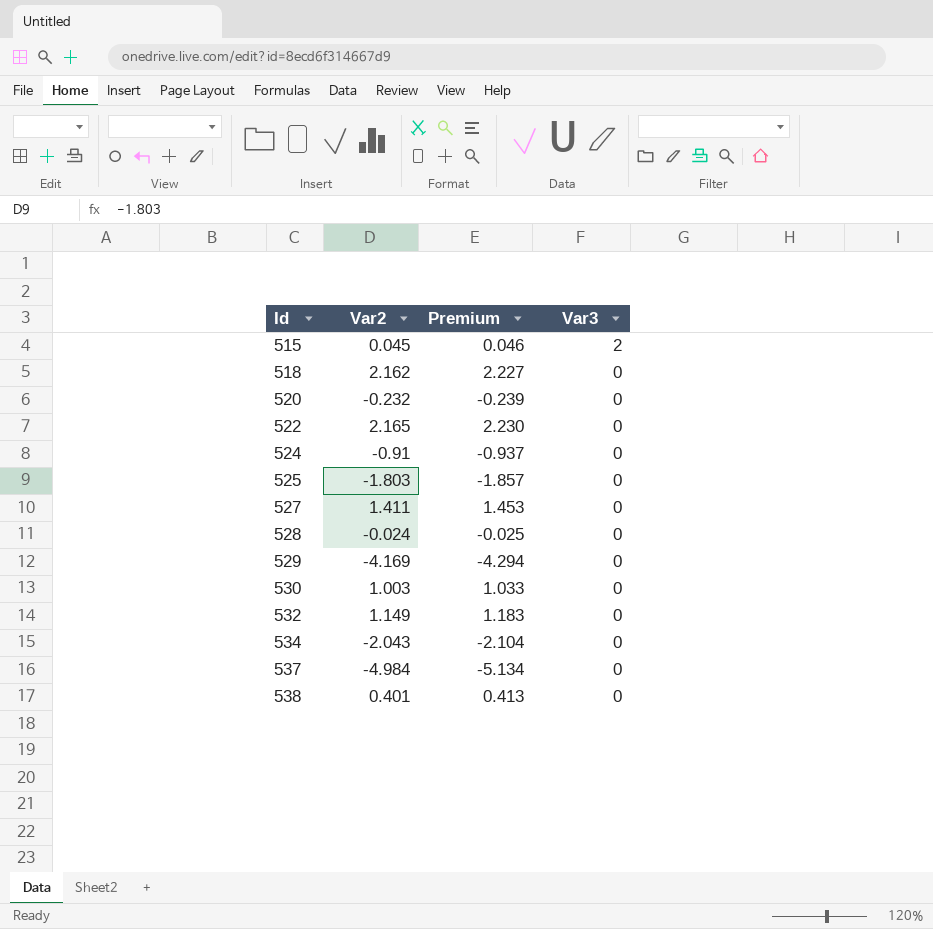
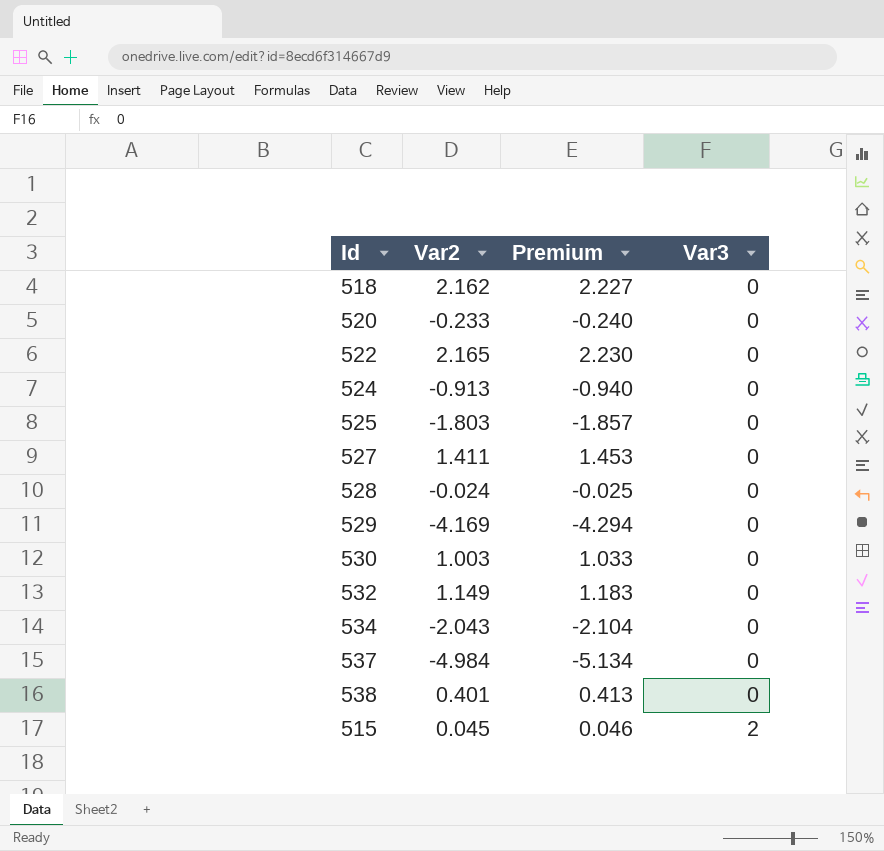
row order: Id ascending -> Var3 ascending
520 | Var2: -0.232 -> -0.233
520 | Premium: -0.239 -> -0.240
524 | Var2: -0.91 -> -0.913
524 | Premium: -0.937 -> -0.940

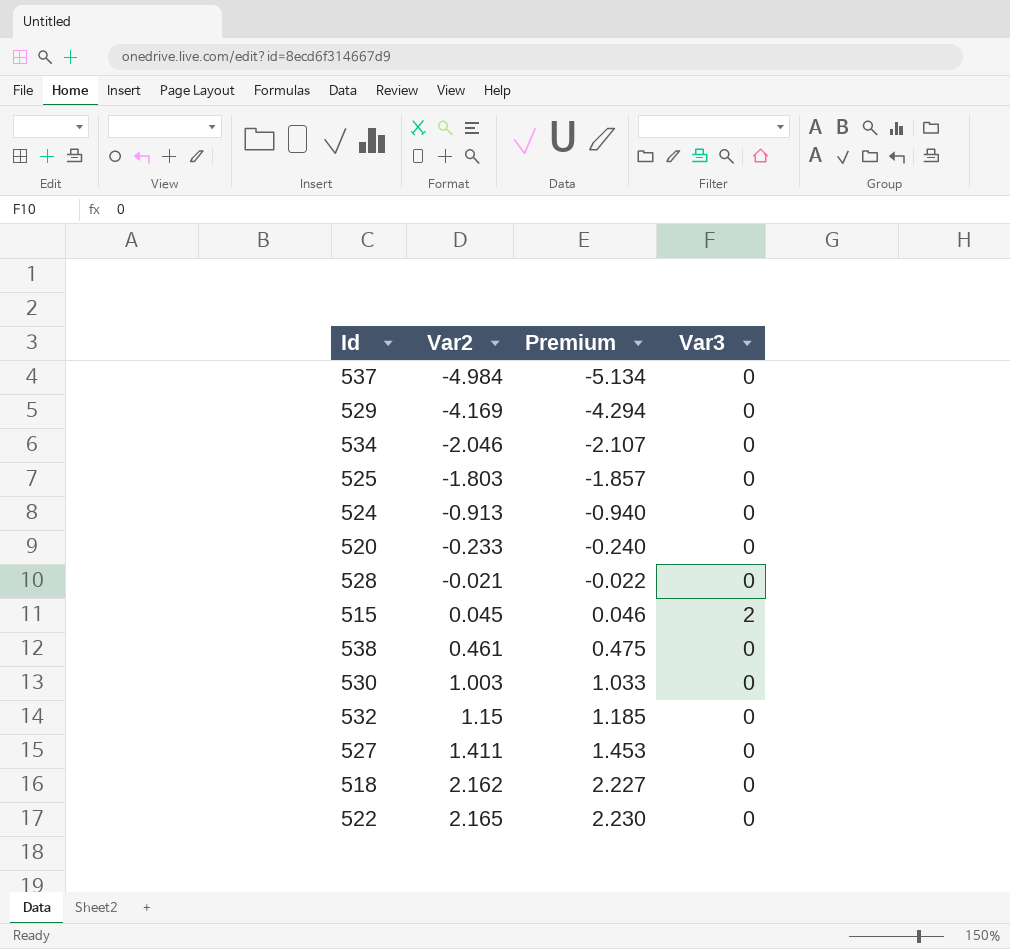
row order: Var3 ascending -> Var2 ascending
534 | Var2: -2.043 -> -2.046
534 | Premium: -2.104 -> -2.107
528 | Var2: -0.024 -> -0.021
528 | Premium: -0.025 -> -0.022
538 | Var2: 0.401 -> 0.461
538 | Premium: 0.413 -> 0.475
532 | Var2: 1.149 -> 1.15
532 | Premium: 1.183 -> 1.185

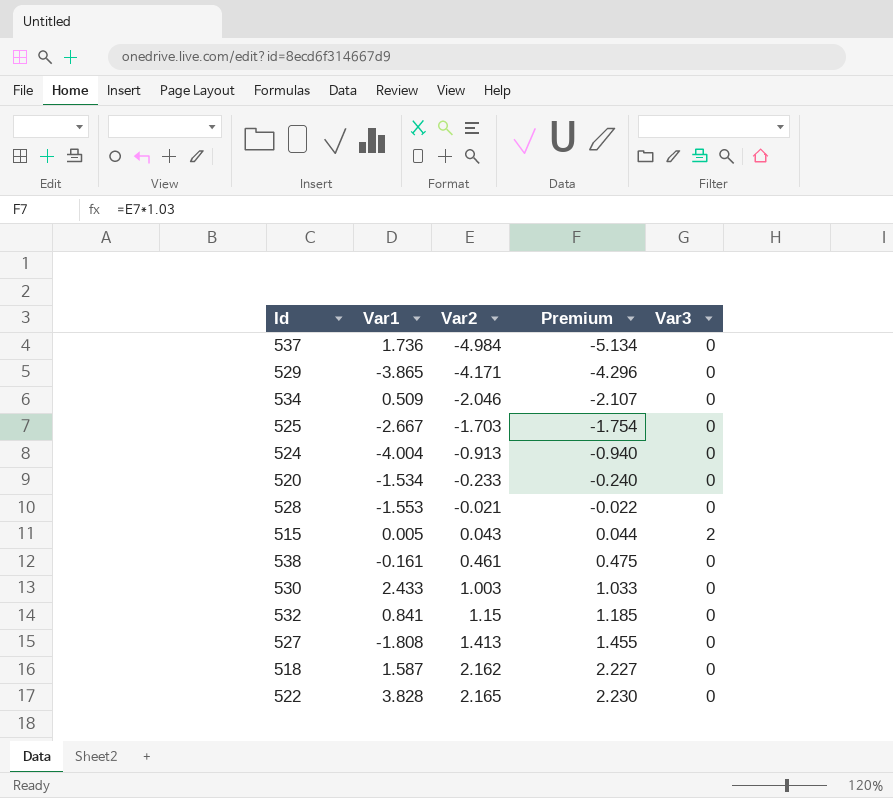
column Var1 | position: none -> 2
529 | Var2: -4.169 -> -4.171
529 | Premium: -4.294 -> -4.296
525 | Var2: -1.803 -> -1.703
525 | Premium: -1.857 -> -1.754
515 | Var2: 0.045 -> 0.043
515 | Premium: 0.046 -> 0.044
527 | Var2: 1.411 -> 1.413
527 | Premium: 1.453 -> 1.455

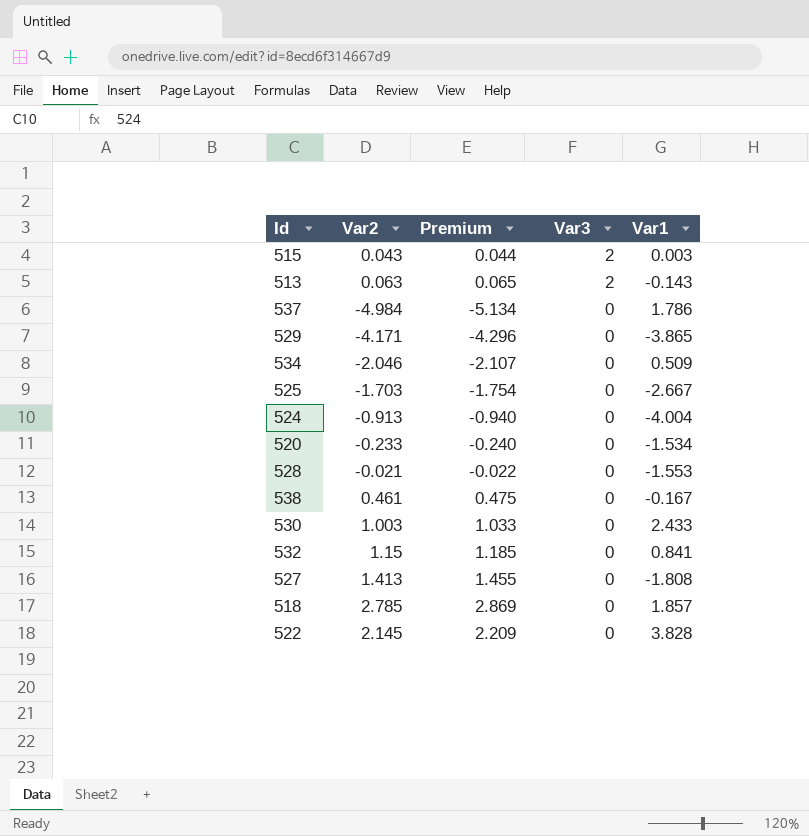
row order: Var2 ascending -> Var3 descending
column Var1 | position: 2 -> 5
515 | Var1: 0.005 -> 0.003
row 513: none -> 0.063 | 0.065 | 2 | -0.143
537 | Var1: 1.736 -> 1.786
538 | Var1: -0.161 -> -0.167
518 | Var2: 2.162 -> 2.785
518 | Premium: 2.227 -> 2.869
518 | Var1: 1.587 -> 1.857
522 | Var2: 2.165 -> 2.145
522 | Premium: 2.230 -> 2.209

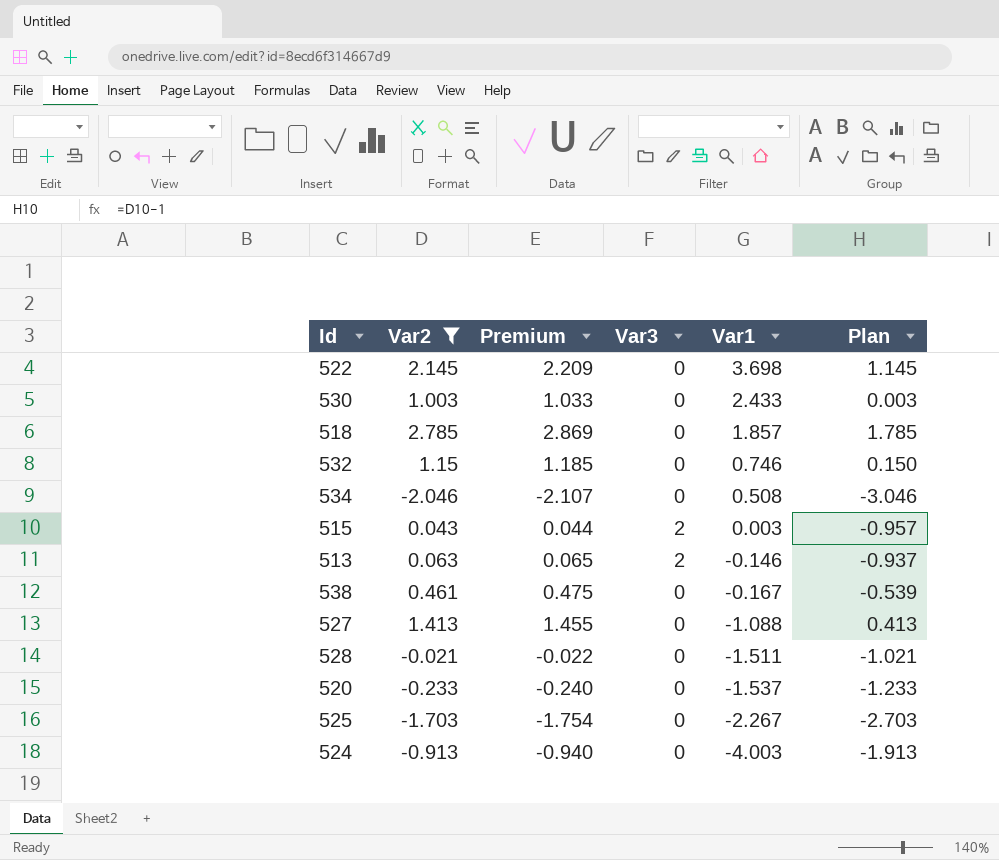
filter: none -> Var2 >= -2.046
row order: Var3 descending -> Var1 descending
column Plan | formula: none -> [Var2] - 1
522 | Var1: 3.828 -> 3.698
532 | Var1: 0.841 -> 0.746
534 | Var1: 0.509 -> 0.508
513 | Var1: -0.143 -> -0.146
527 | Var1: -1.808 -> -1.088
528 | Var1: -1.553 -> -1.511
520 | Var1: -1.534 -> -1.537
525 | Var1: -2.667 -> -2.267
524 | Var1: -4.004 -> -4.003

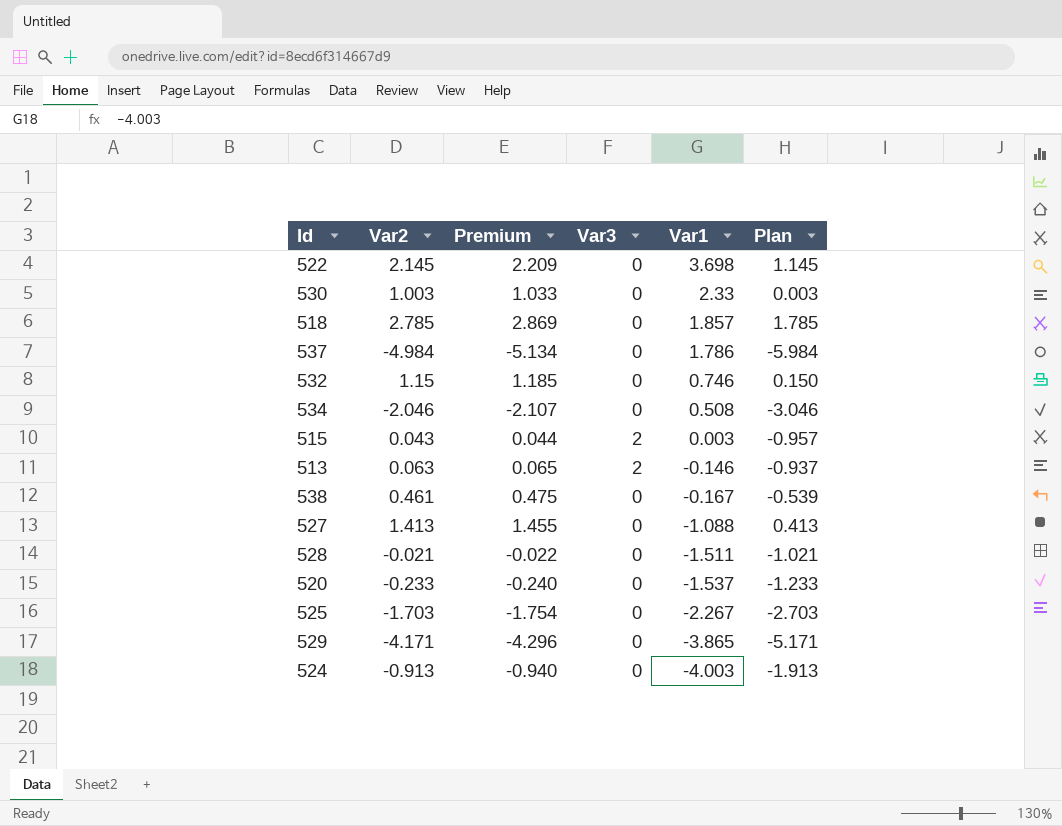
filter: Var2 >= -2.046 -> none
530 | Var1: 2.433 -> 2.33

